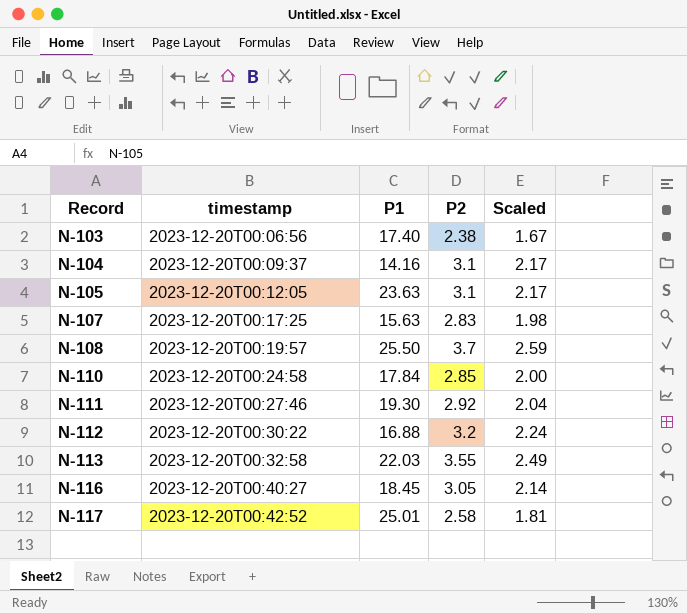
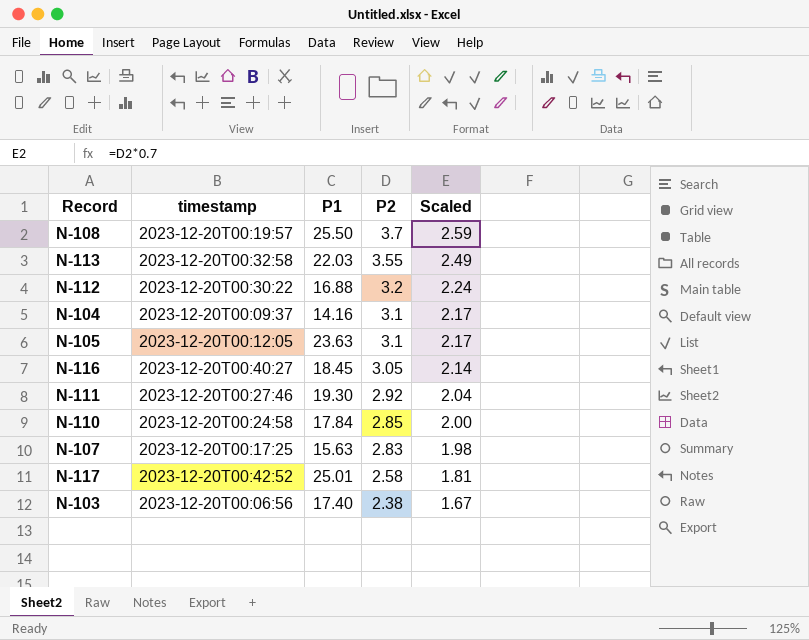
row order: Record ascending -> P2 descending

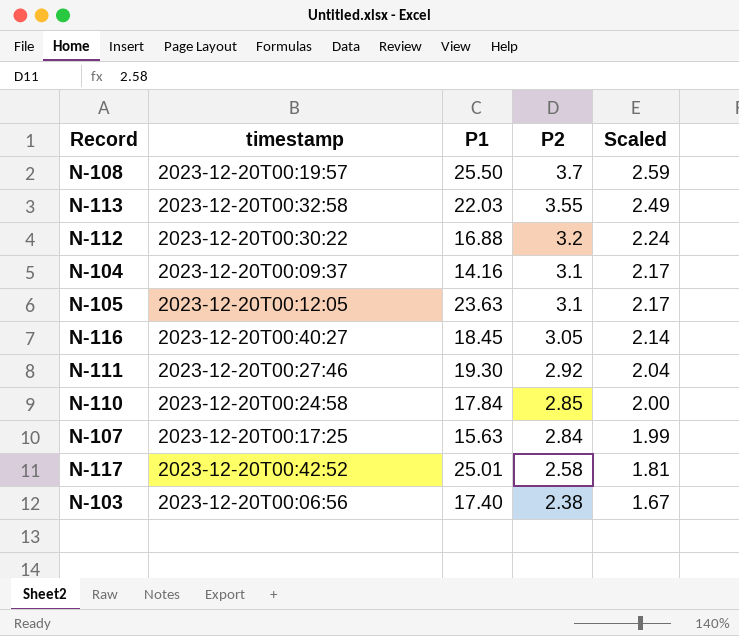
N-107 | P2: 2.83 -> 2.84
N-107 | Scaled: 1.98 -> 1.99

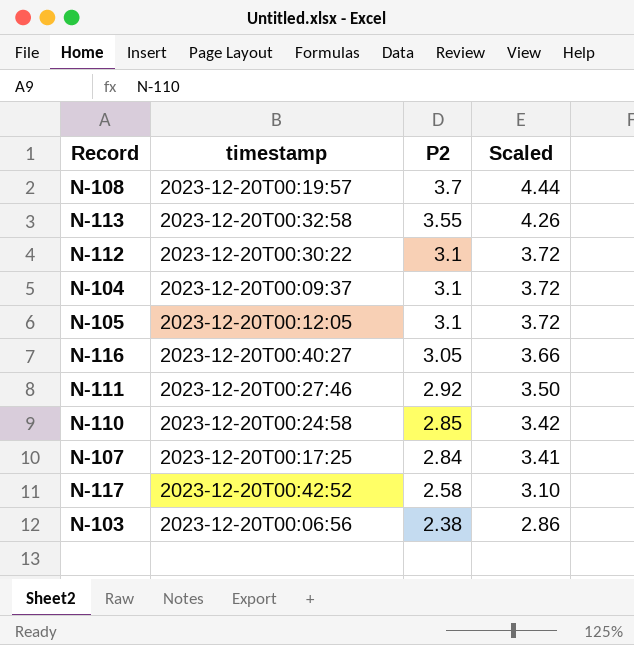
column P1 | position: 3 -> none
column Scaled | formula: [P2] * 0.7 -> [P2] * 1.2
N-112 | P2: 3.2 -> 3.1

